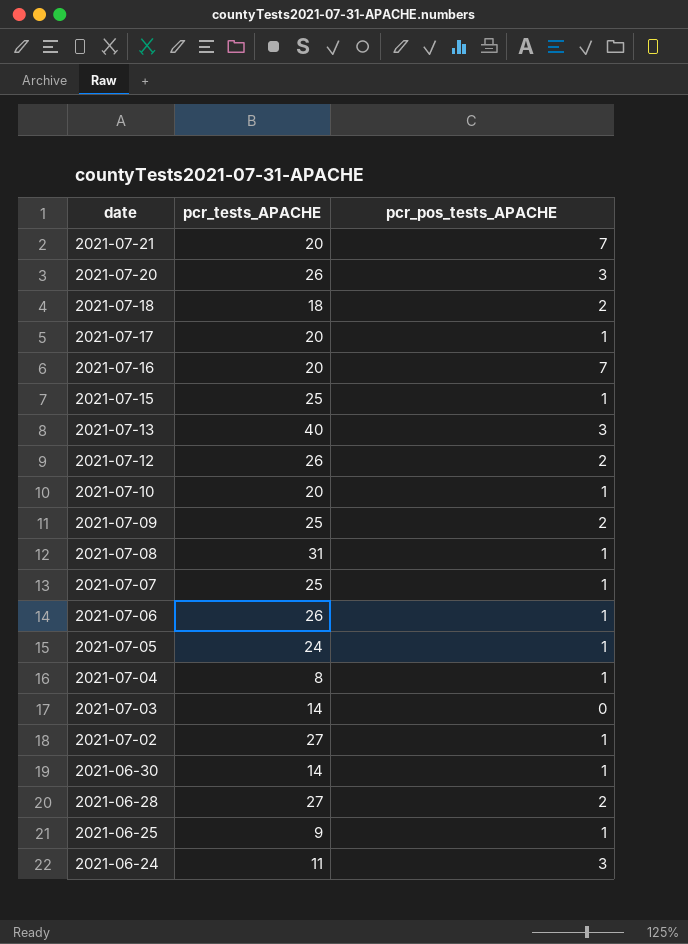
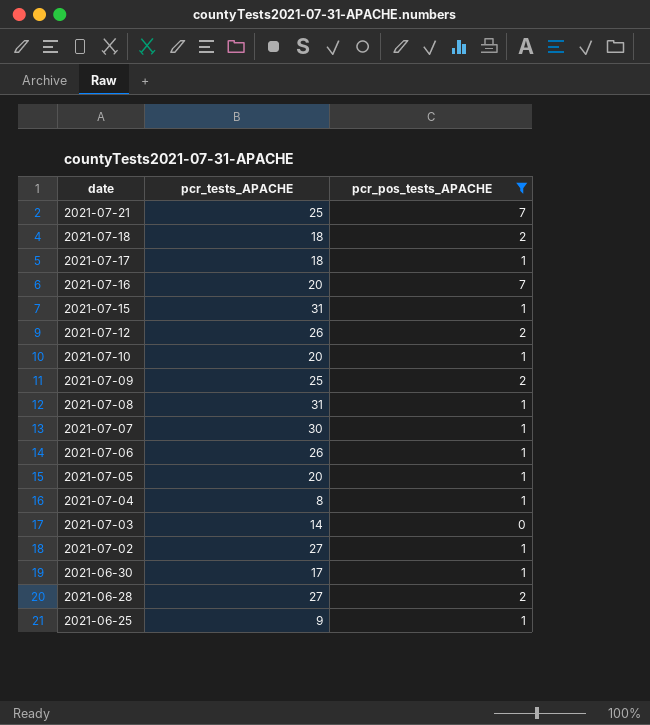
filter: none -> pcr_pos_tests_APACHE != 3
2021-07-21 | pcr_tests_APACHE: 20 -> 25
2021-07-17 | pcr_tests_APACHE: 20 -> 18
2021-07-15 | pcr_tests_APACHE: 25 -> 31
2021-07-07 | pcr_tests_APACHE: 25 -> 30
2021-07-05 | pcr_tests_APACHE: 24 -> 20
2021-06-30 | pcr_tests_APACHE: 14 -> 17

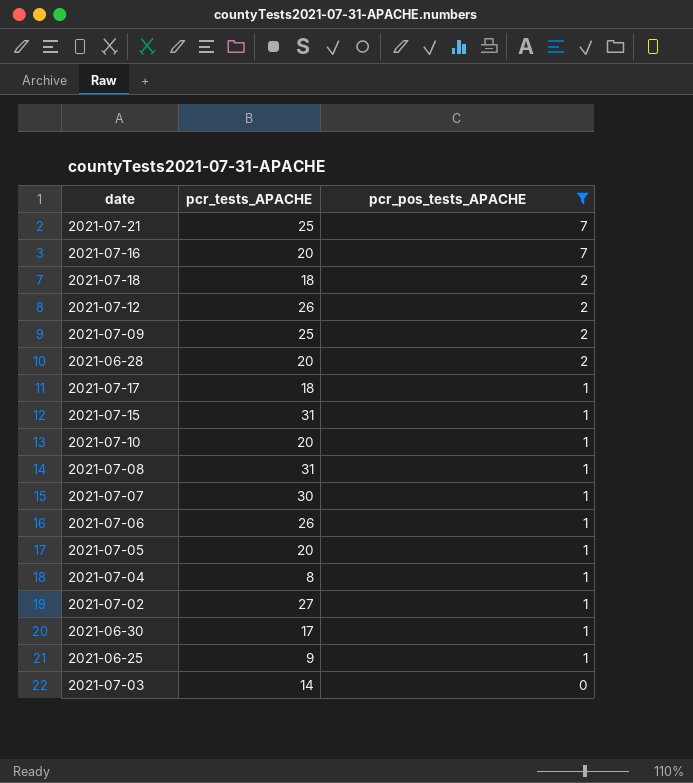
row order: date descending -> pcr_pos_tests_APACHE descending
2021-06-28 | pcr_tests_APACHE: 27 -> 20

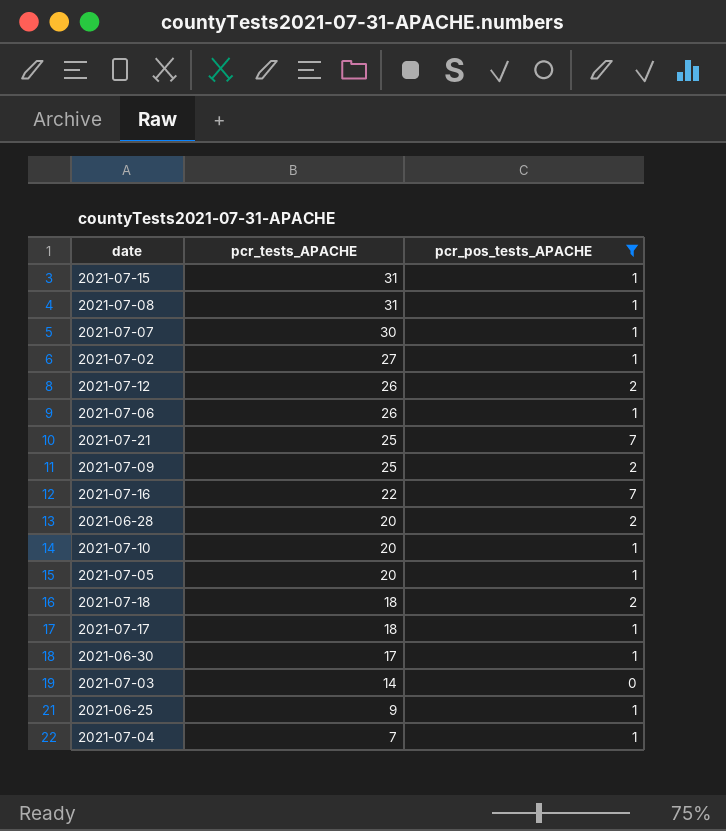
row order: pcr_pos_tests_APACHE descending -> pcr_tests_APACHE descending
2021-07-16 | pcr_tests_APACHE: 20 -> 22
2021-07-04 | pcr_tests_APACHE: 8 -> 7

